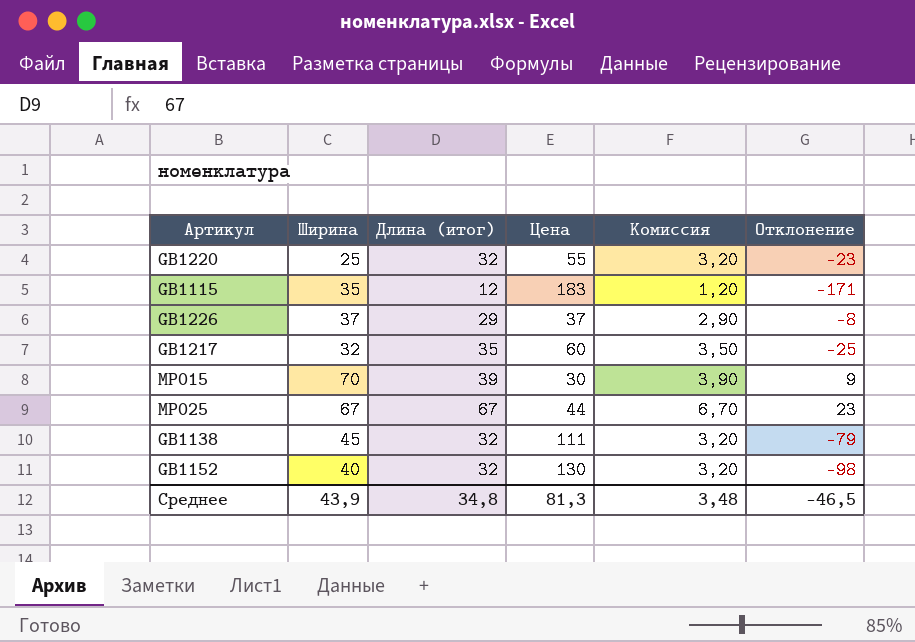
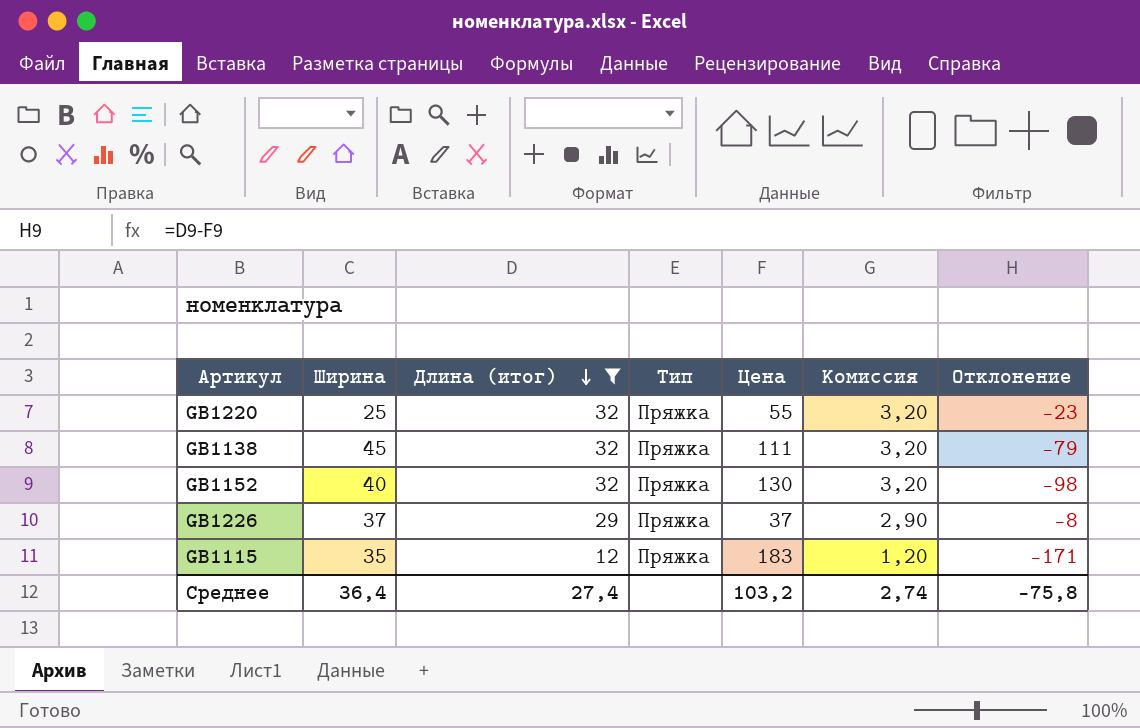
filter: none -> Длина (итог) <= 32
row order: none -> Длина (итог) descending
column Тип | position: none -> 4
Среднее | Ширина: 43,9 -> 36,4
Среднее | Длина (итог): 34,8 -> 27,4
Среднее | Цена: 81,3 -> 103,2
Среднее | Комиссия: 3,48 -> 2,74
Среднее | Отклонение: -46,5 -> -75,8

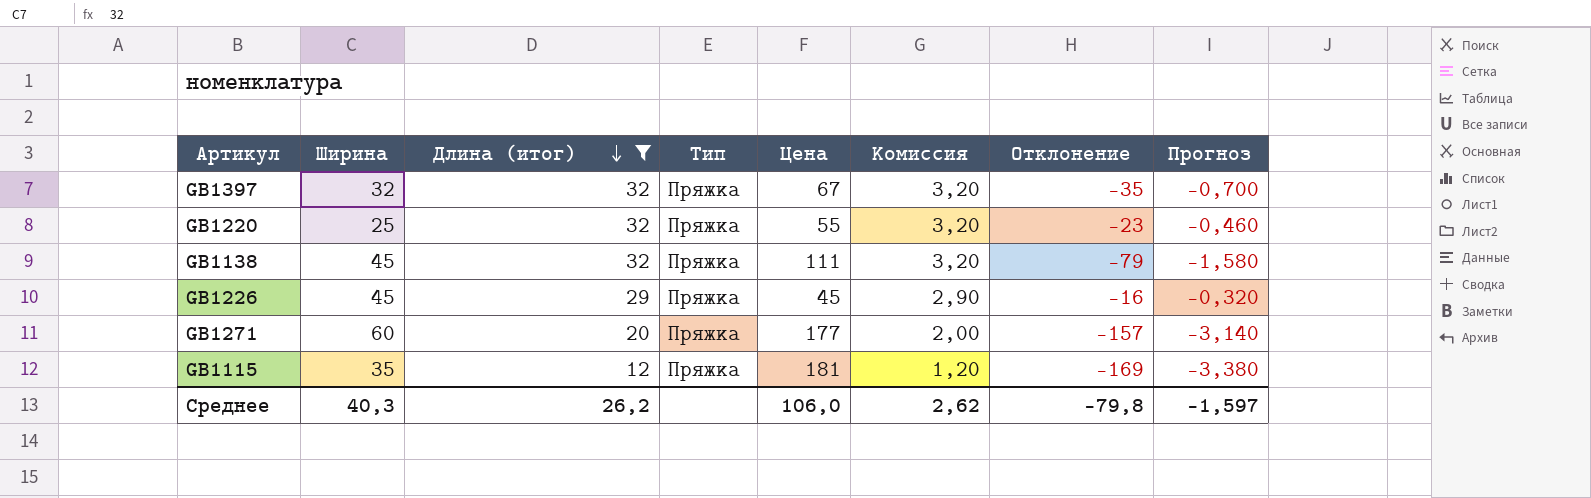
column Прогноз | formula: none -> [Отклонение] * 0,02
row GB1152: 40 | 32 | Пряжка | 130 | 3,20 | -98 -> none
row GB1397: none -> 32 | 32 | Пряжка | 67 | 3,20 | -35 | -0,700
GB1226 | Ширина: 37 -> 45
GB1226 | Цена: 37 -> 45
GB1226 | Отклонение: -8 -> -16
row GB1271: none -> 60 | 20 | Пряжка | 177 | 2,00 | -157 | -3,140
GB1115 | Цена: 183 -> 181
GB1115 | Отклонение: -171 -> -169
Среднее | Ширина: 36,4 -> 40,3
Среднее | Длина (итог): 27,4 -> 26,2
Среднее | Цена: 103,2 -> 106,0
Среднее | Комиссия: 2,74 -> 2,62
Среднее | Отклонение: -75,8 -> -79,8

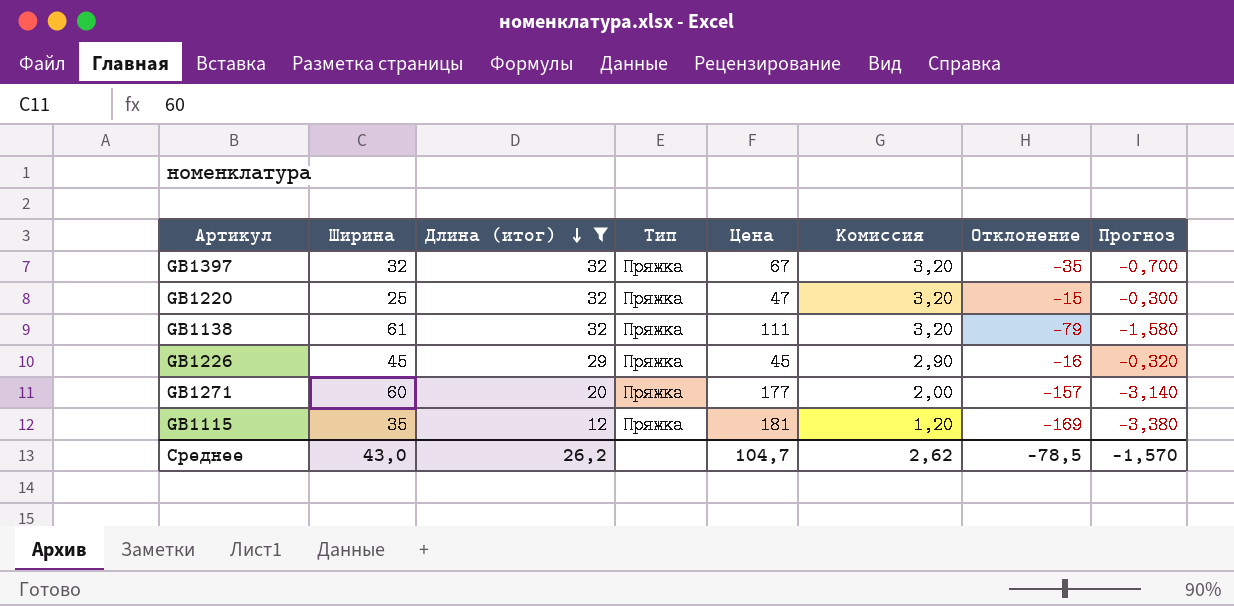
GB1220 | Цена: 55 -> 47
GB1220 | Отклонение: -23 -> -15
GB1220 | Прогноз: -0,460 -> -0,300
GB1138 | Ширина: 45 -> 61
Среднее | Ширина: 40,3 -> 43,0
Среднее | Цена: 106,0 -> 104,7
Среднее | Отклонение: -79,8 -> -78,5
Среднее | Прогноз: -1,597 -> -1,570

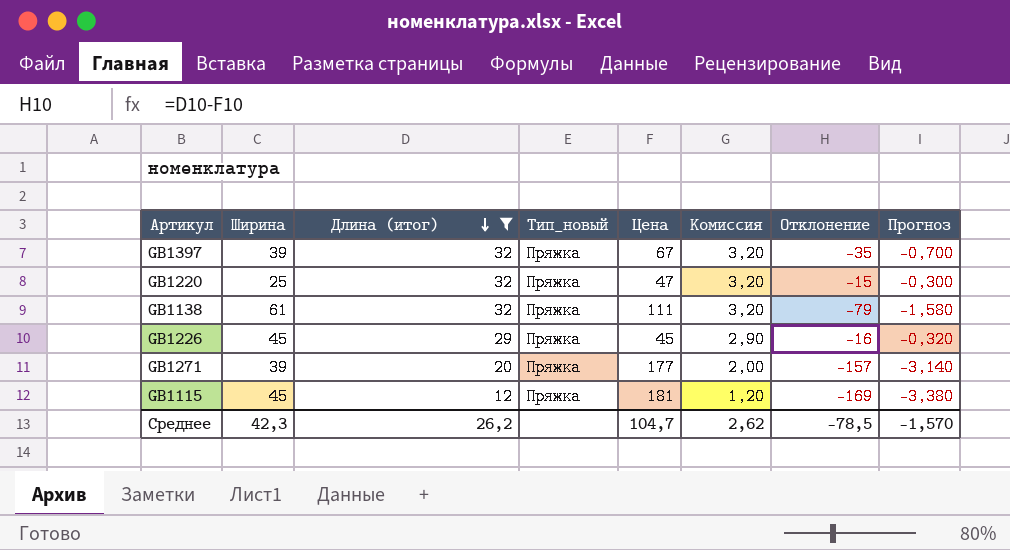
column name: Тип -> Тип_новый
GB1397 | Ширина: 32 -> 39
GB1271 | Ширина: 60 -> 39
GB1115 | Ширина: 35 -> 45
Среднее | Ширина: 43,0 -> 42,3

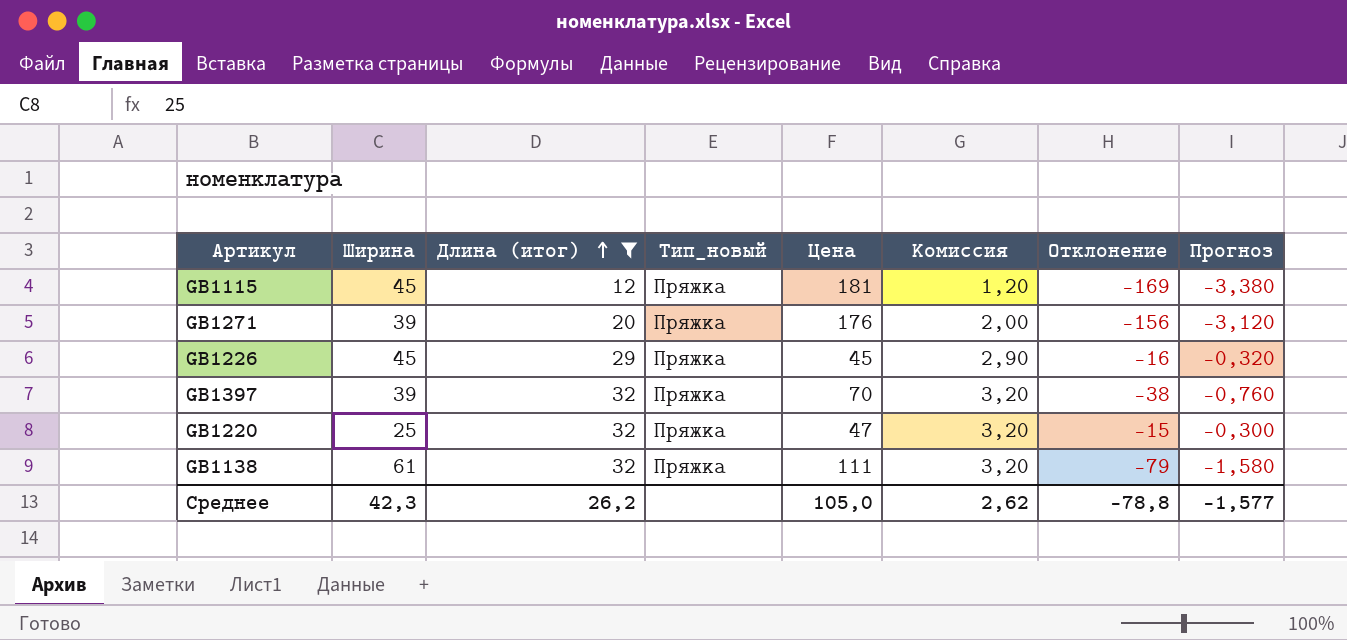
row order: Длина (итог) descending -> Длина (итог) ascending
GB1271 | Цена: 177 -> 176
GB1271 | Отклонение: -157 -> -156
GB1271 | Прогноз: -3,140 -> -3,120
GB1397 | Цена: 67 -> 70
GB1397 | Отклонение: -35 -> -38
GB1397 | Прогноз: -0,700 -> -0,760
Среднее | Цена: 104,7 -> 105,0
Среднее | Отклонение: -78,5 -> -78,8
Среднее | Прогноз: -1,570 -> -1,577

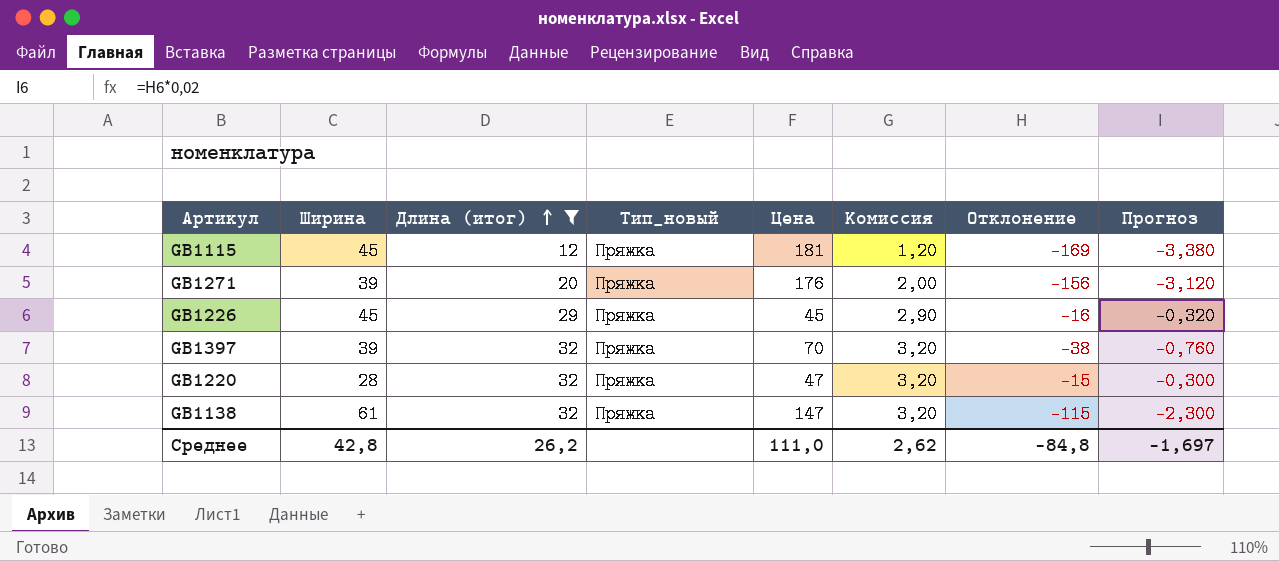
GB1220 | Ширина: 25 -> 28
GB1138 | Цена: 111 -> 147
GB1138 | Отклонение: -79 -> -115
GB1138 | Прогноз: -1,580 -> -2,300
Среднее | Ширина: 42,3 -> 42,8
Среднее | Цена: 105,0 -> 111,0
Среднее | Отклонение: -78,8 -> -84,8
Среднее | Прогноз: -1,577 -> -1,697

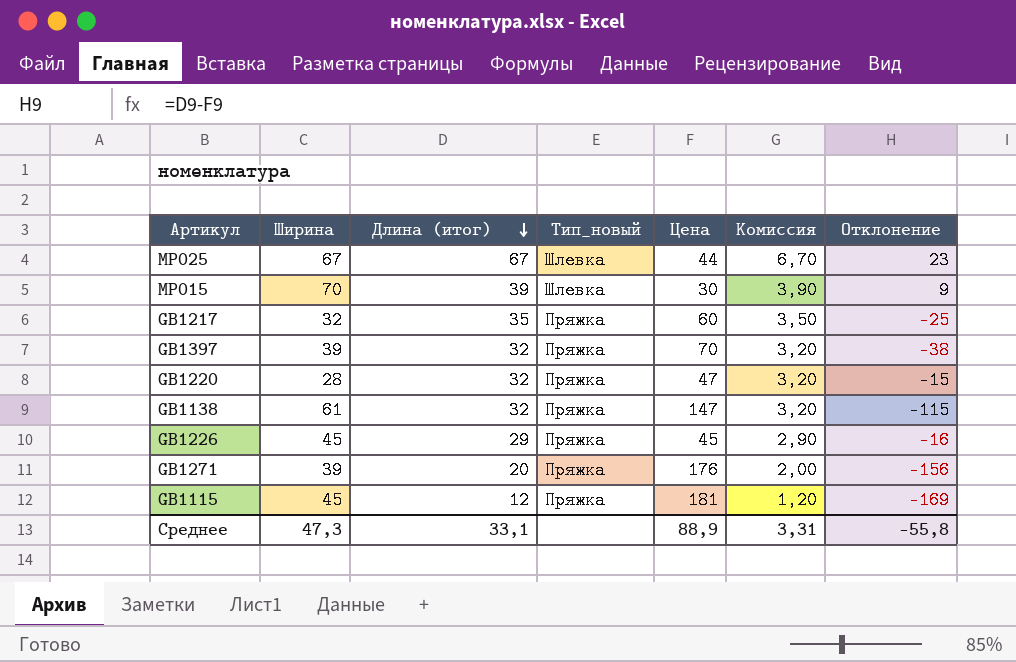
filter: Длина (итог) <= 32 -> none
row order: Длина (итог) ascending -> Длина (итог) descending
column Прогноз | formula: [Отклонение] * 0,02 -> none
Среднее | Ширина: 42,8 -> 47,3
Среднее | Длина (итог): 26,2 -> 33,1
Среднее | Цена: 111,0 -> 88,9
Среднее | Комиссия: 2,62 -> 3,31
Среднее | Отклонение: -84,8 -> -55,8

